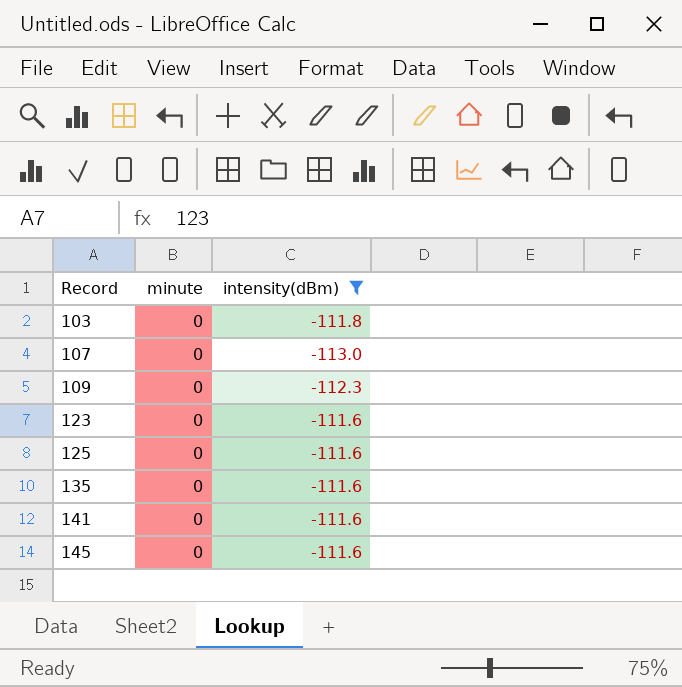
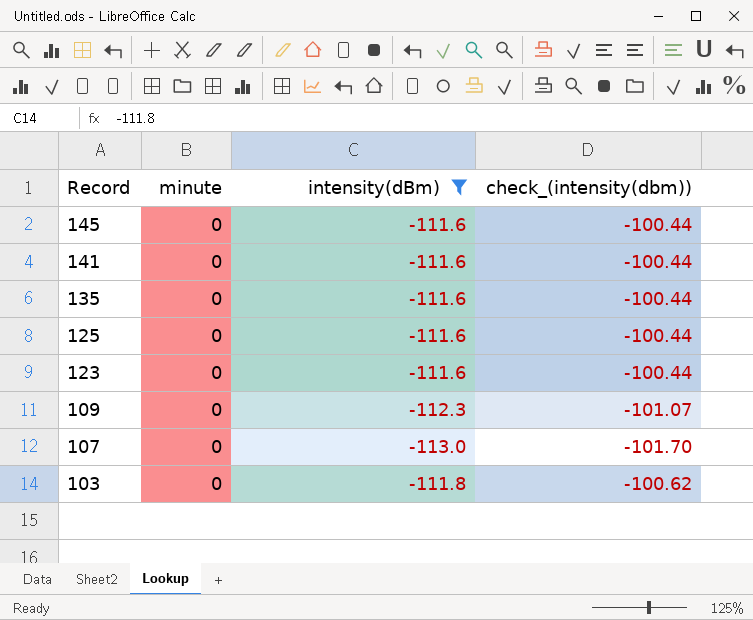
row order: Record ascending -> Record descending
column check_(intensity(dbm)) | formula: none -> [intensity(dBm)] * 0.9

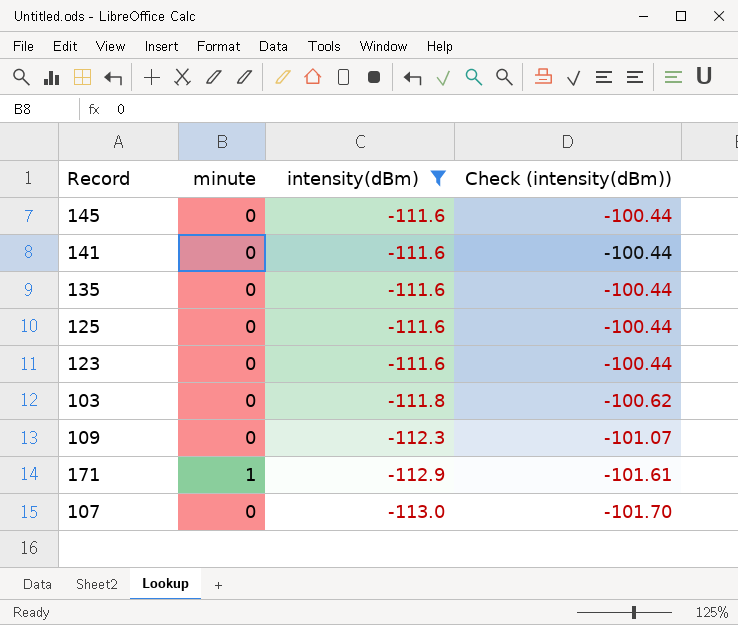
row order: Record descending -> intensity(dBm) descending
column name: check_(intensity(dbm)) -> Check (intensity(dBm))
row 171: none -> 1 | -112.9 | -101.61

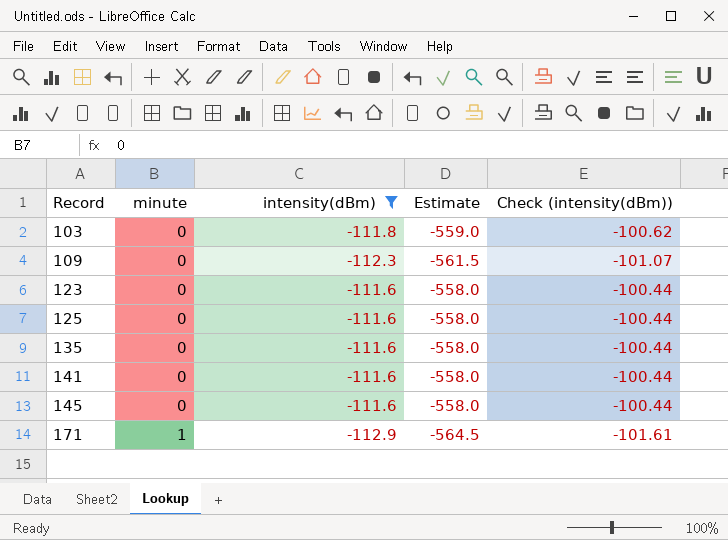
row order: intensity(dBm) descending -> Record ascending
column Estimate | formula: none -> [intensity(dBm)] * 5
row 107: 0 | -113.0 | -101.70 -> none

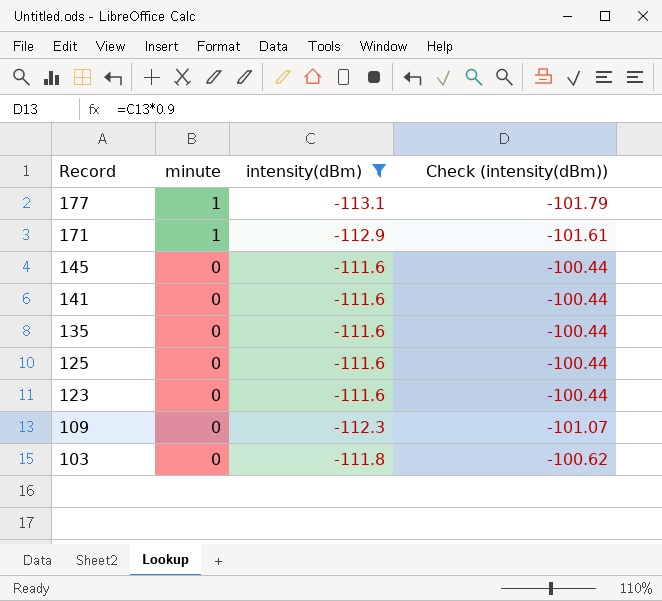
row order: Record ascending -> Record descending
column Estimate | formula: [intensity(dBm)] * 5 -> none
row 177: none -> 1 | -113.1 | -101.79

